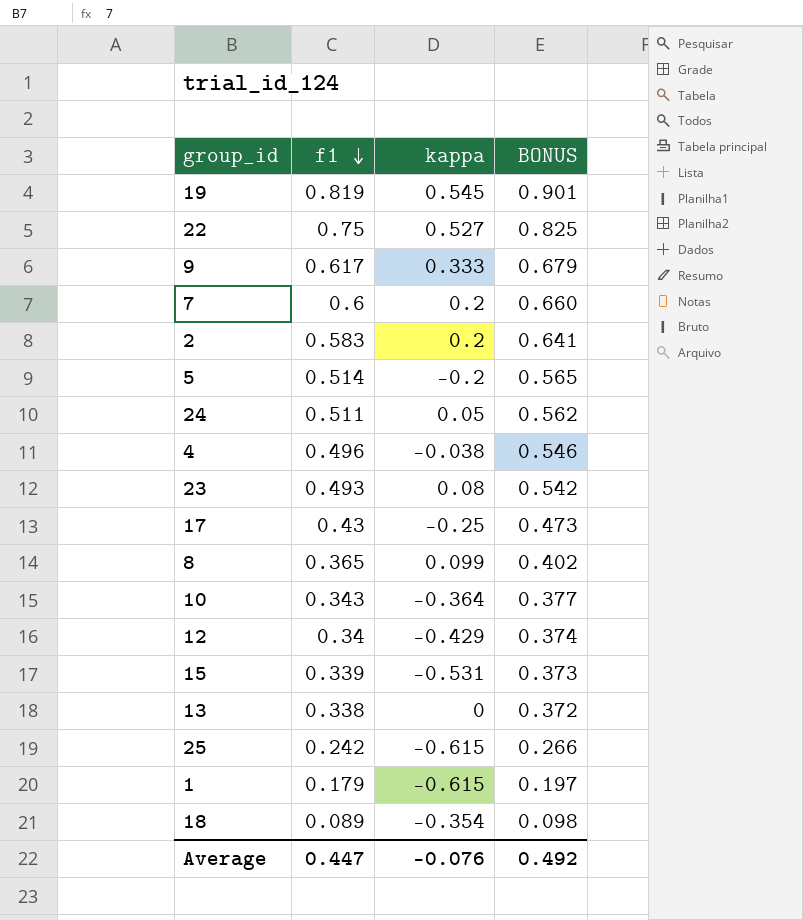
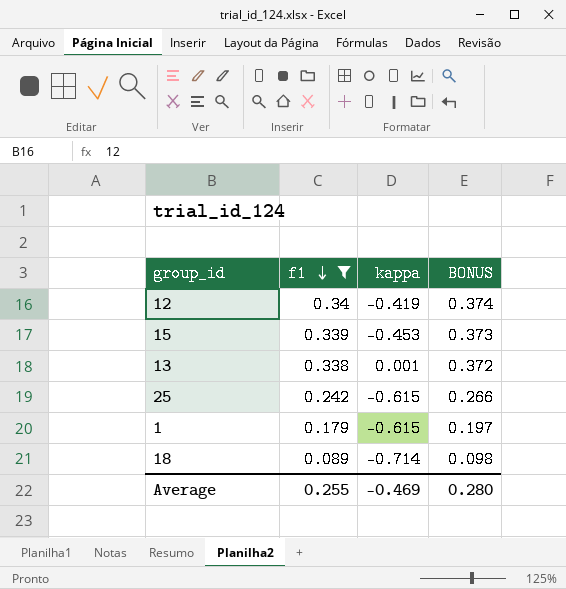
filter: none -> f1 <= 0.34
12 | kappa: -0.429 -> -0.419
15 | kappa: -0.531 -> -0.453
13 | kappa: 0 -> 0.001
18 | kappa: -0.354 -> -0.714
Average | f1: 0.447 -> 0.255
Average | kappa: -0.076 -> -0.469
Average | BONUS: 0.492 -> 0.280

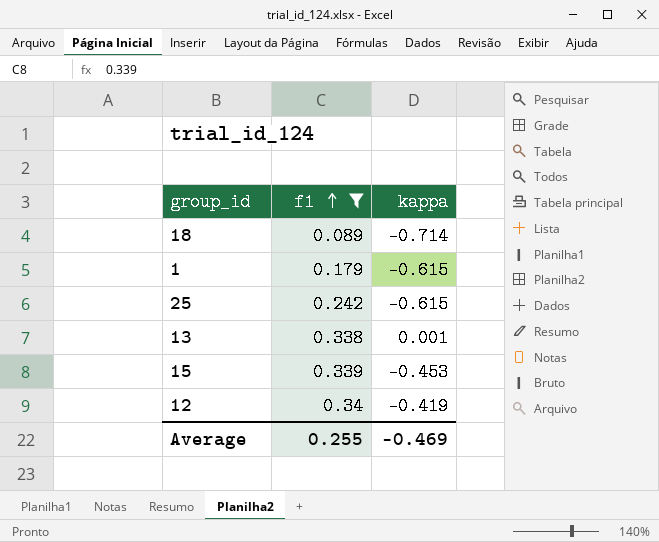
row order: f1 descending -> f1 ascending
column BONUS | formula: [f1] * 1.1 -> none

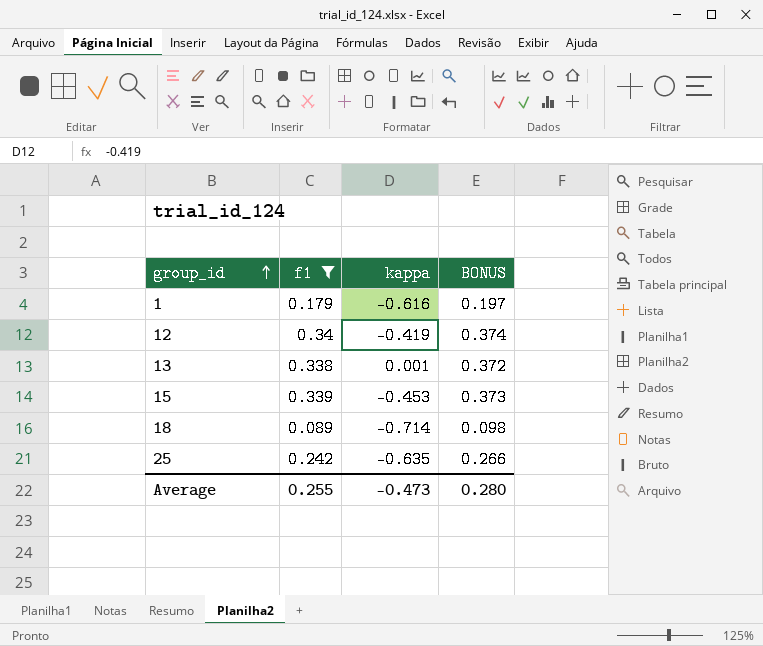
row order: f1 ascending -> group_id ascending
column BONUS | formula: none -> [f1] * 1.1
1 | kappa: -0.615 -> -0.616
25 | kappa: -0.615 -> -0.635
Average | kappa: -0.469 -> -0.473

